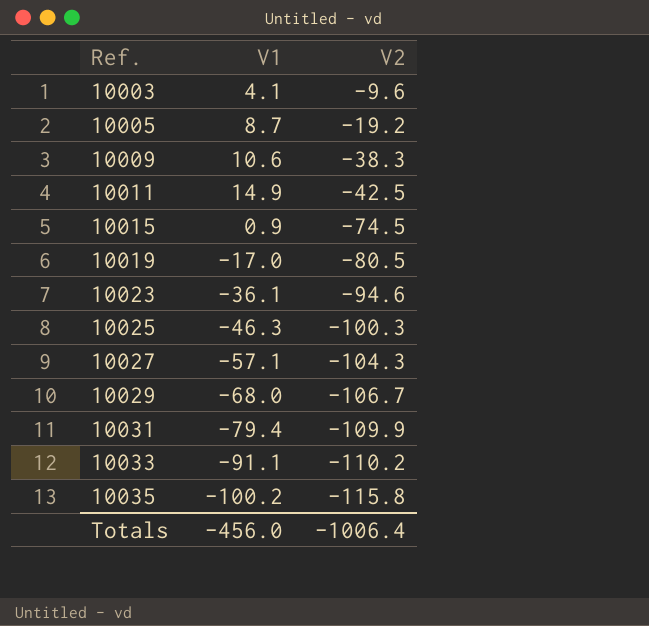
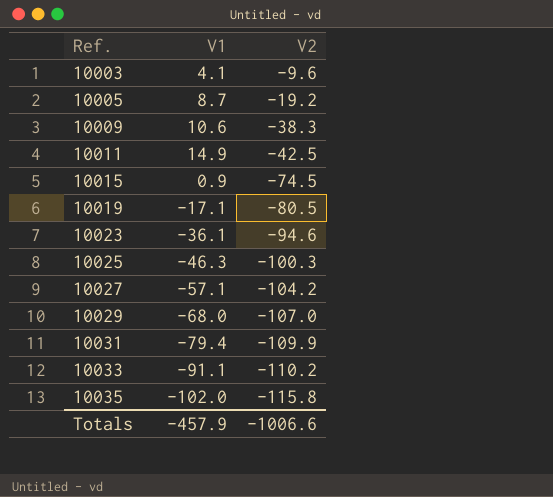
10019 | V1: -17.0 -> -17.1
10027 | V2: -104.3 -> -104.2
10029 | V2: -106.7 -> -107.0
10035 | V1: -100.2 -> -102.0
Totals | V1: -456.0 -> -457.9
Totals | V2: -1006.4 -> -1006.6

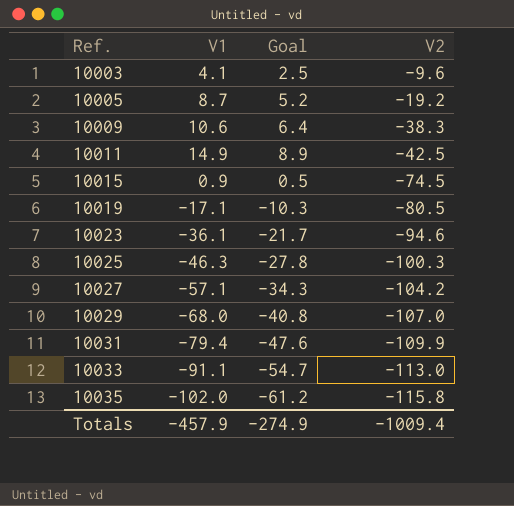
column Goal | formula: none -> [V1] * 0.6
10033 | V2: -110.2 -> -113.0
Totals | V2: -1006.6 -> -1009.4

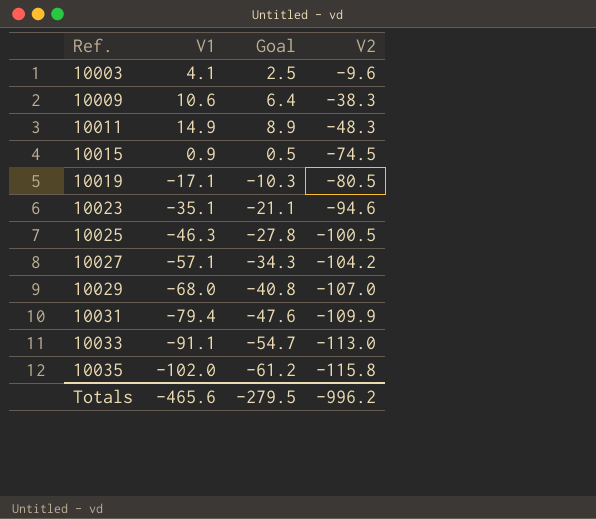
row 10005: 8.7 | 5.2 | -19.2 -> none
10011 | V2: -42.5 -> -48.3
10023 | V1: -36.1 -> -35.1
10023 | Goal: -21.7 -> -21.1
10025 | V2: -100.3 -> -100.5
Totals | V1: -457.9 -> -465.6
Totals | Goal: -274.9 -> -279.5
Totals | V2: -1009.4 -> -996.2

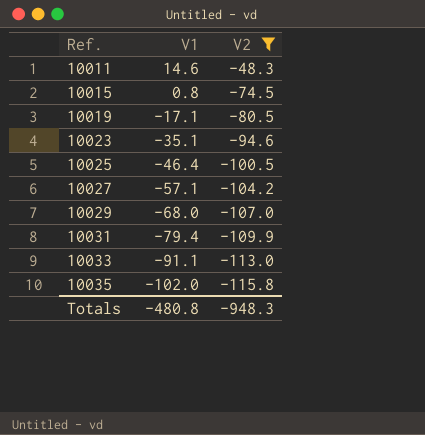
filter: none -> V2 <= -48.3
column Goal | formula: [V1] * 0.6 -> none
10011 | V1: 14.9 -> 14.6
10015 | V1: 0.9 -> 0.8
10025 | V1: -46.3 -> -46.4
Totals | V1: -465.6 -> -480.8
Totals | V2: -996.2 -> -948.3

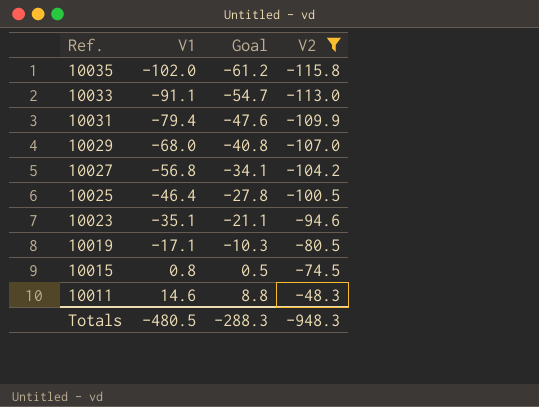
row order: Ref. ascending -> Ref. descending
column Goal | formula: none -> [V1] * 0.6
10027 | V1: -57.1 -> -56.8
Totals | V1: -480.8 -> -480.5

